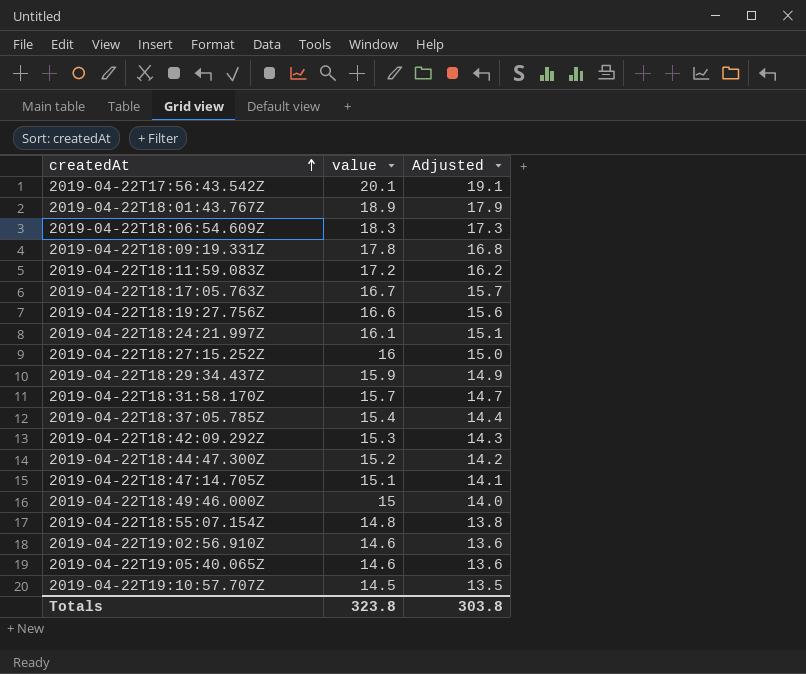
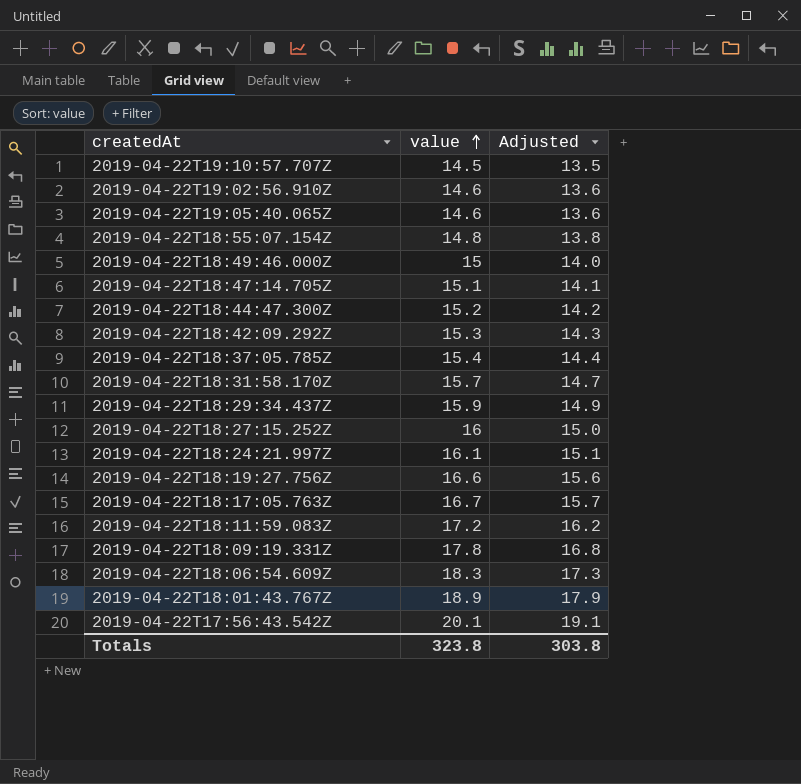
row order: createdAt ascending -> value ascending

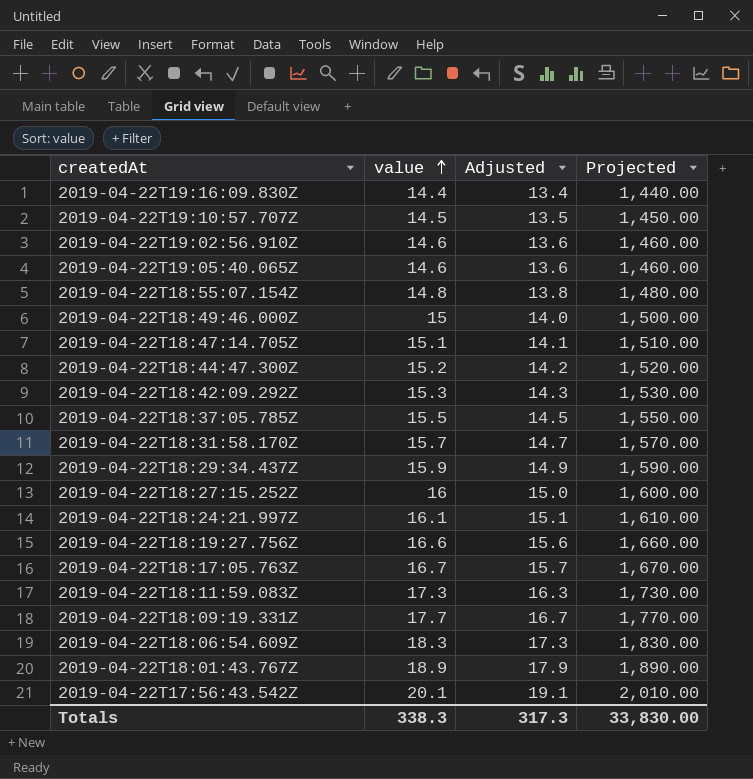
column Projected | formula: none -> [value] * 100
row 2019-04-22T19:16:09.830Z: none -> 14.4 | 13.4 | 1,440.00
2019-04-22T18:37:05.785Z | value: 15.4 -> 15.5
2019-04-22T18:37:05.785Z | Adjusted: 14.4 -> 14.5
2019-04-22T18:11:59.083Z | value: 17.2 -> 17.3
2019-04-22T18:11:59.083Z | Adjusted: 16.2 -> 16.3
2019-04-22T18:09:19.331Z | value: 17.8 -> 17.7
2019-04-22T18:09:19.331Z | Adjusted: 16.8 -> 16.7
Totals | value: 323.8 -> 338.3
Totals | Adjusted: 303.8 -> 317.3

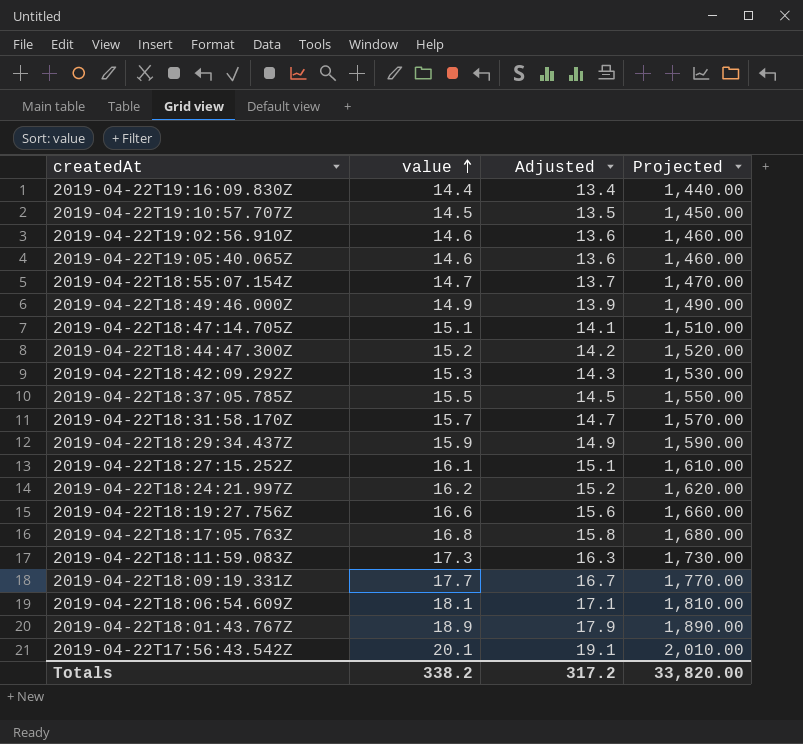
2019-04-22T18:55:07.154Z | value: 14.8 -> 14.7
2019-04-22T18:55:07.154Z | Adjusted: 13.8 -> 13.7
2019-04-22T18:55:07.154Z | Projected: 1,480.00 -> 1,470.00
2019-04-22T18:49:46.000Z | value: 15 -> 14.9
2019-04-22T18:49:46.000Z | Adjusted: 14.0 -> 13.9
2019-04-22T18:49:46.000Z | Projected: 1,500.00 -> 1,490.00
2019-04-22T18:27:15.252Z | value: 16 -> 16.1
2019-04-22T18:27:15.252Z | Adjusted: 15.0 -> 15.1
2019-04-22T18:27:15.252Z | Projected: 1,600.00 -> 1,610.00
2019-04-22T18:24:21.997Z | value: 16.1 -> 16.2
2019-04-22T18:24:21.997Z | Adjusted: 15.1 -> 15.2
2019-04-22T18:24:21.997Z | Projected: 1,610.00 -> 1,620.00
2019-04-22T18:17:05.763Z | value: 16.7 -> 16.8
2019-04-22T18:17:05.763Z | Adjusted: 15.7 -> 15.8
2019-04-22T18:17:05.763Z | Projected: 1,670.00 -> 1,680.00
2019-04-22T18:06:54.609Z | value: 18.3 -> 18.1
2019-04-22T18:06:54.609Z | Adjusted: 17.3 -> 17.1
2019-04-22T18:06:54.609Z | Projected: 1,830.00 -> 1,810.00
Totals | value: 338.3 -> 338.2
Totals | Adjusted: 317.3 -> 317.2
Totals | Projected: 33,830.00 -> 33,820.00

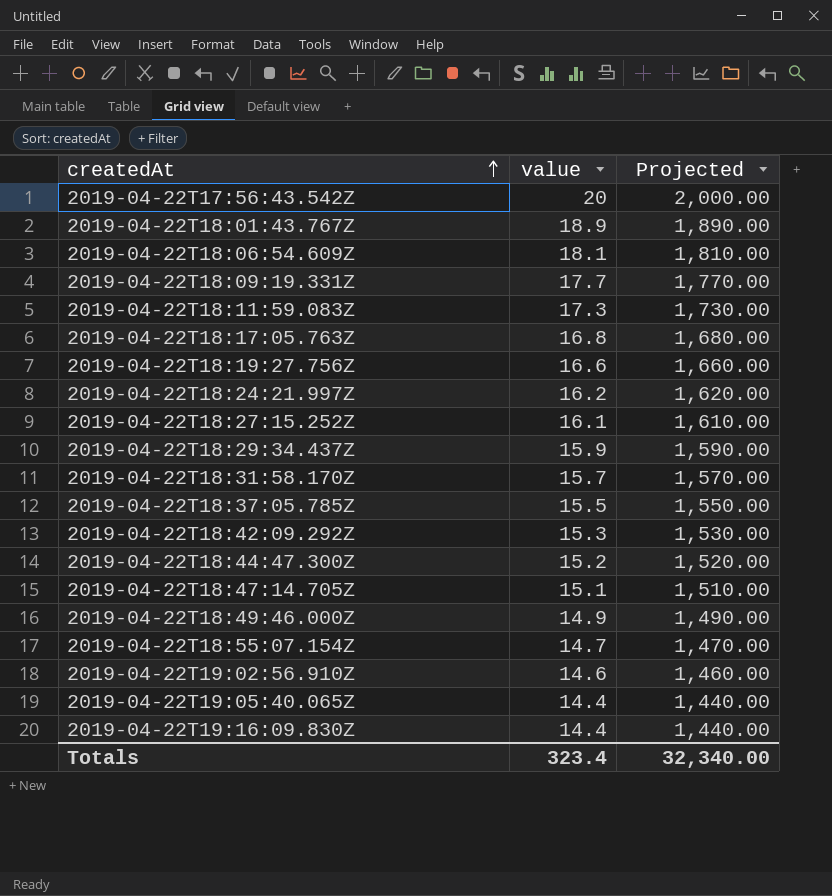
row order: value ascending -> createdAt ascending
column Adjusted | formula: [value] - 1 -> none
row 2019-04-22T19:10:57.707Z: 14.5 | 13.5 | 1,450.00 -> none
2019-04-22T17:56:43.542Z | value: 20.1 -> 20
2019-04-22T17:56:43.542Z | Projected: 2,010.00 -> 2,000.00
2019-04-22T19:05:40.065Z | value: 14.6 -> 14.4
2019-04-22T19:05:40.065Z | Projected: 1,460.00 -> 1,440.00
Totals | value: 338.2 -> 323.4
Totals | Projected: 33,820.00 -> 32,340.00

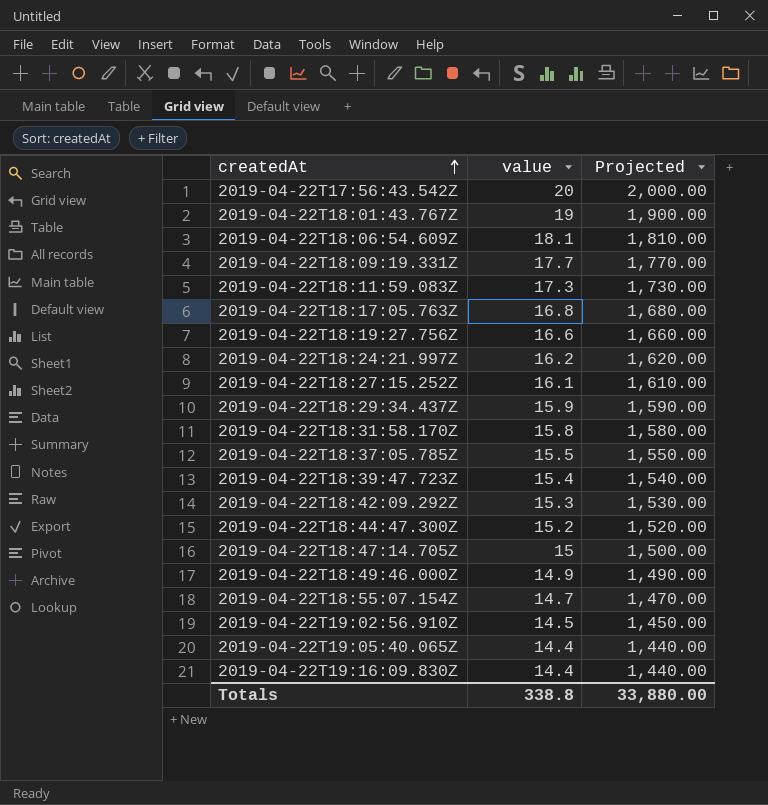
2019-04-22T18:01:43.767Z | value: 18.9 -> 19
2019-04-22T18:01:43.767Z | Projected: 1,890.00 -> 1,900.00
2019-04-22T18:31:58.170Z | value: 15.7 -> 15.8
2019-04-22T18:31:58.170Z | Projected: 1,570.00 -> 1,580.00
row 2019-04-22T18:39:47.723Z: none -> 15.4 | 1,540.00
2019-04-22T18:47:14.705Z | value: 15.1 -> 15
2019-04-22T18:47:14.705Z | Projected: 1,510.00 -> 1,500.00
2019-04-22T19:02:56.910Z | value: 14.6 -> 14.5
2019-04-22T19:02:56.910Z | Projected: 1,460.00 -> 1,450.00
Totals | value: 323.4 -> 338.8
Totals | Projected: 32,340.00 -> 33,880.00

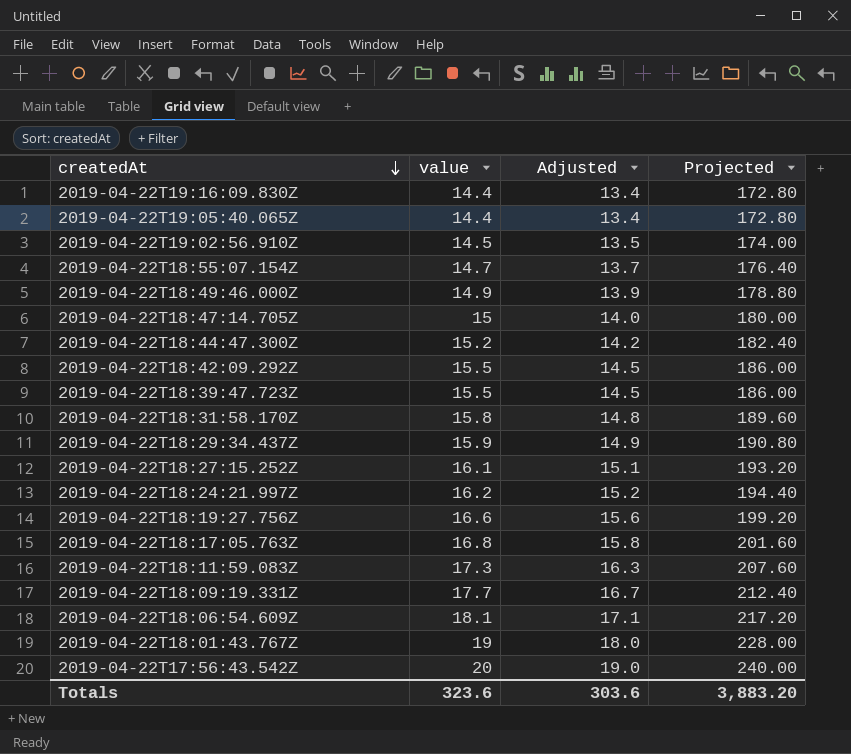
row order: createdAt ascending -> createdAt descending
column Adjusted | formula: none -> [value] - 1
column Projected | formula: [value] * 100 -> [value] * 12
row 2019-04-22T18:37:05.785Z: 15.5 | 1,550.00 -> none
2019-04-22T18:42:09.292Z | value: 15.3 -> 15.5
2019-04-22T18:39:47.723Z | value: 15.4 -> 15.5
Totals | value: 338.8 -> 323.6
Totals | Projected: 33,880.00 -> 3,883.20

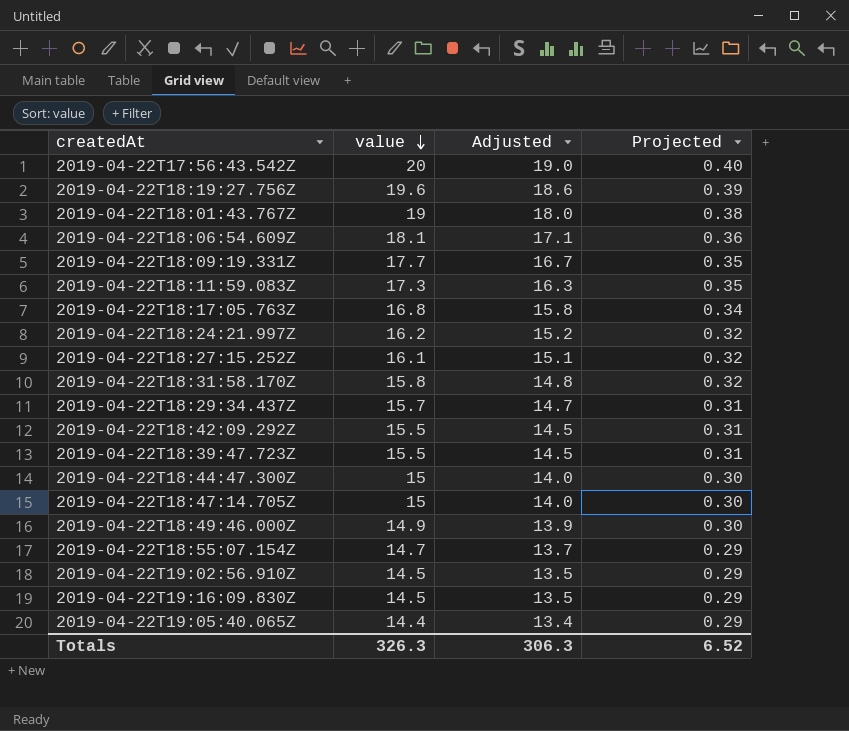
row order: createdAt descending -> value descending
column Projected | formula: [value] * 12 -> [value] * 0.02
2019-04-22T18:19:27.756Z | value: 16.6 -> 19.6
2019-04-22T18:19:27.756Z | Adjusted: 15.6 -> 18.6
2019-04-22T18:29:34.437Z | value: 15.9 -> 15.7
2019-04-22T18:29:34.437Z | Adjusted: 14.9 -> 14.7
2019-04-22T18:44:47.300Z | value: 15.2 -> 15
2019-04-22T18:44:47.300Z | Adjusted: 14.2 -> 14.0
2019-04-22T19:16:09.830Z | value: 14.4 -> 14.5
2019-04-22T19:16:09.830Z | Adjusted: 13.4 -> 13.5
Totals | value: 323.6 -> 326.3
Totals | Adjusted: 303.6 -> 306.3
Totals | Projected: 3,883.20 -> 6.52

